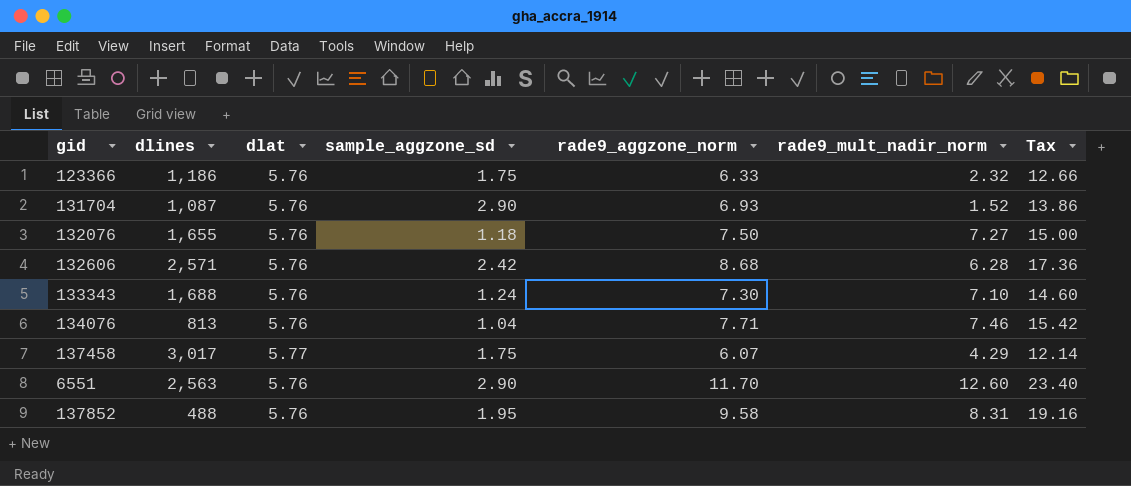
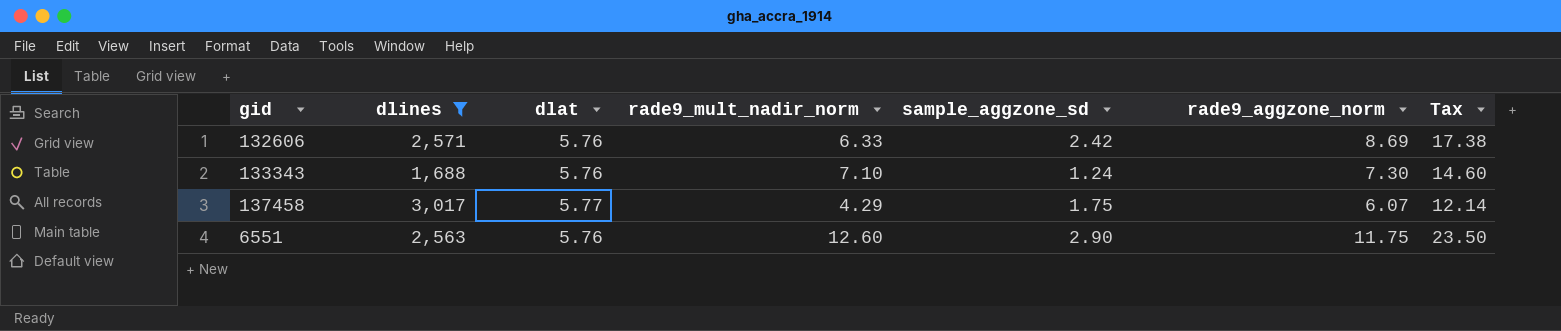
filter: none -> dlines >= 1,688
column rade9_mult_nadir_norm | position: 6 -> 4
132606 | rade9_mult_nadir_norm: 6.28 -> 6.33
132606 | rade9_aggzone_norm: 8.68 -> 8.69
132606 | Tax: 17.36 -> 17.38
6551 | rade9_aggzone_norm: 11.70 -> 11.75
6551 | Tax: 23.40 -> 23.50

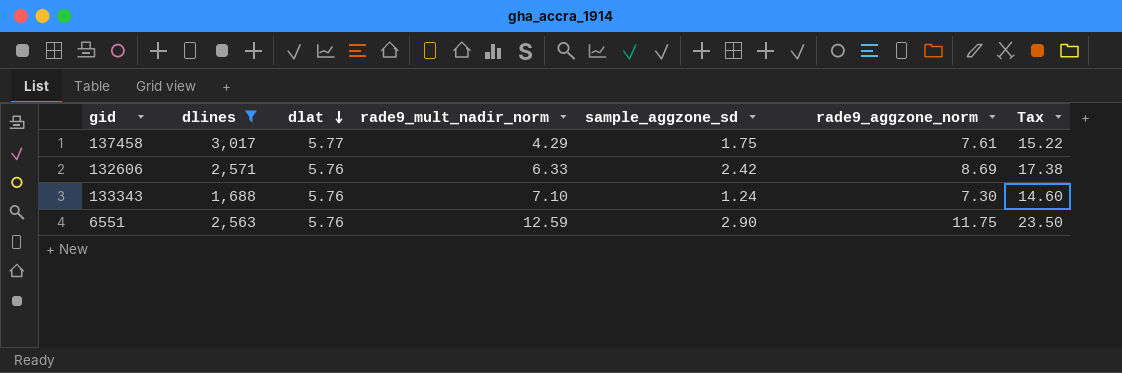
row order: none -> dlat descending
137458 | rade9_aggzone_norm: 6.07 -> 7.61
137458 | Tax: 12.14 -> 15.22
6551 | rade9_mult_nadir_norm: 12.60 -> 12.59

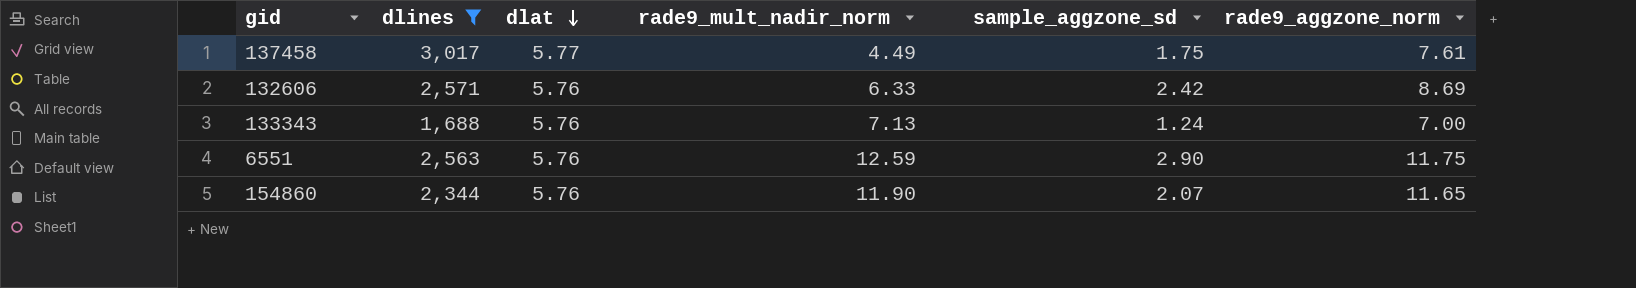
column Tax | formula: [rade9_aggzone_norm] * 2 -> none
137458 | rade9_mult_nadir_norm: 4.29 -> 4.49
133343 | rade9_mult_nadir_norm: 7.10 -> 7.13
133343 | rade9_aggzone_norm: 7.30 -> 7.00
row 154860: none -> 2,344 | 5.76 | 11.90 | 2.07 | 11.65

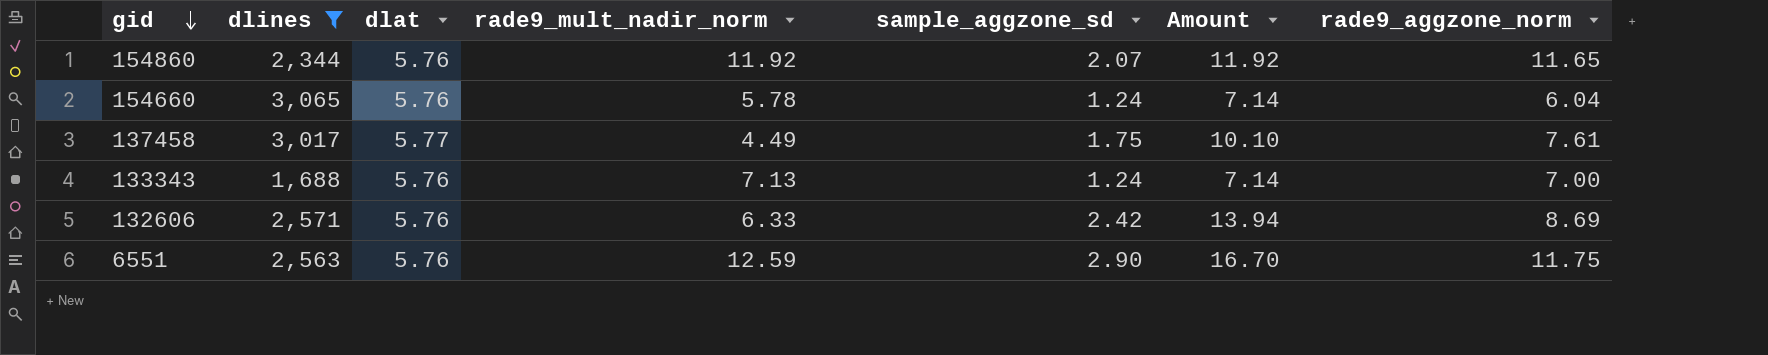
row order: dlat descending -> gid descending
column Amount | formula: none -> [dlat] * [sample_aggzone_sd]
154860 | rade9_mult_nadir_norm: 11.90 -> 11.92
row 154660: none -> 3,065 | 5.76 | 5.78 | 1.24 | 7.14 | 6.04

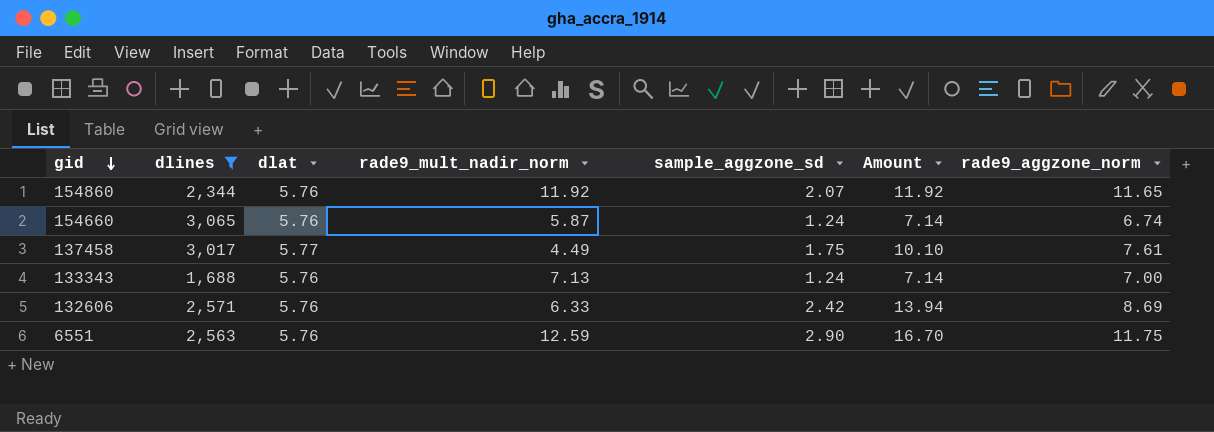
154660 | rade9_mult_nadir_norm: 5.78 -> 5.87
154660 | rade9_aggzone_norm: 6.04 -> 6.74

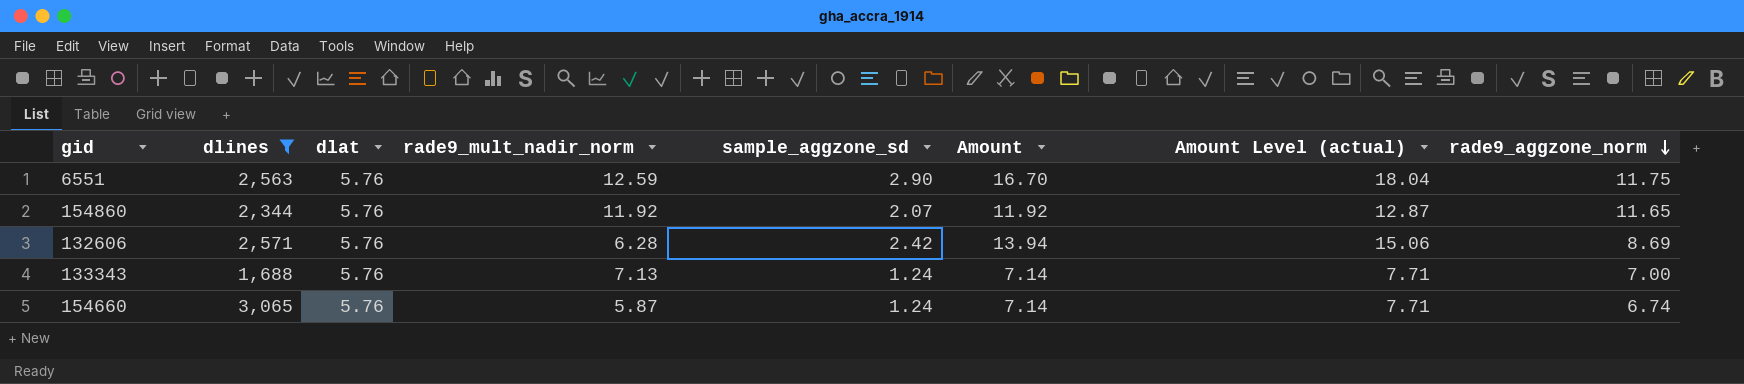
row order: gid descending -> rade9_aggzone_norm descending
column Amount Level (actual) | formula: none -> [Amount] * 1.08
row 137458: 3,017 | 5.77 | 4.49 | 1.75 | 10.10 | 7.61 -> none
132606 | rade9_mult_nadir_norm: 6.33 -> 6.28

